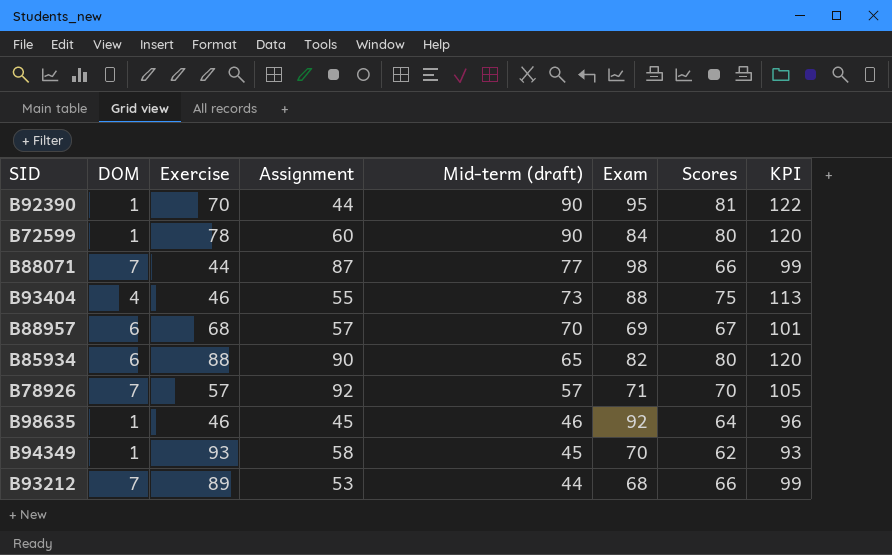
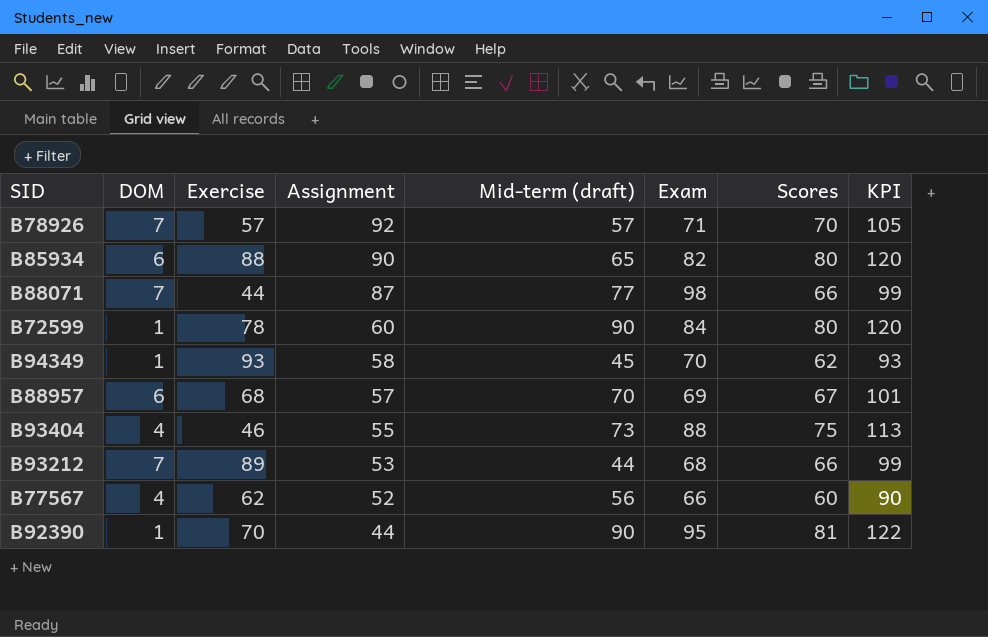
row order: Mid-term (draft) descending -> Assignment descending
row B98635: 1 | 46 | 45 | 46 | 92 | 64 | 96 -> none
row B77567: none -> 4 | 62 | 52 | 56 | 66 | 60 | 90

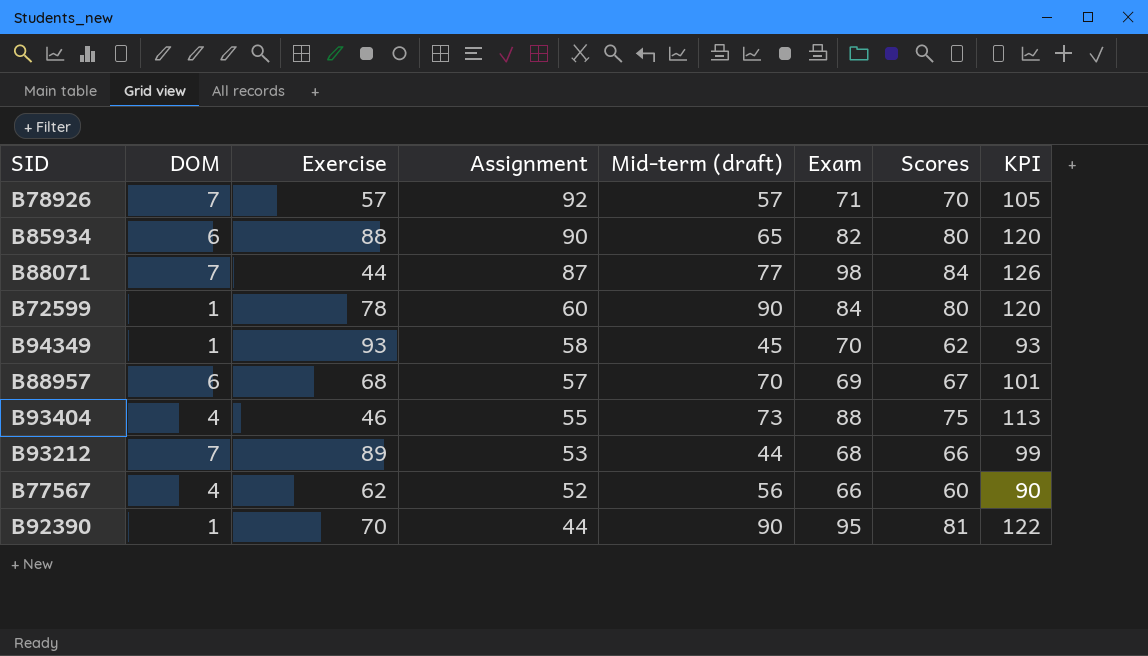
B88071 | Scores: 66 -> 84
B88071 | KPI: 99 -> 126

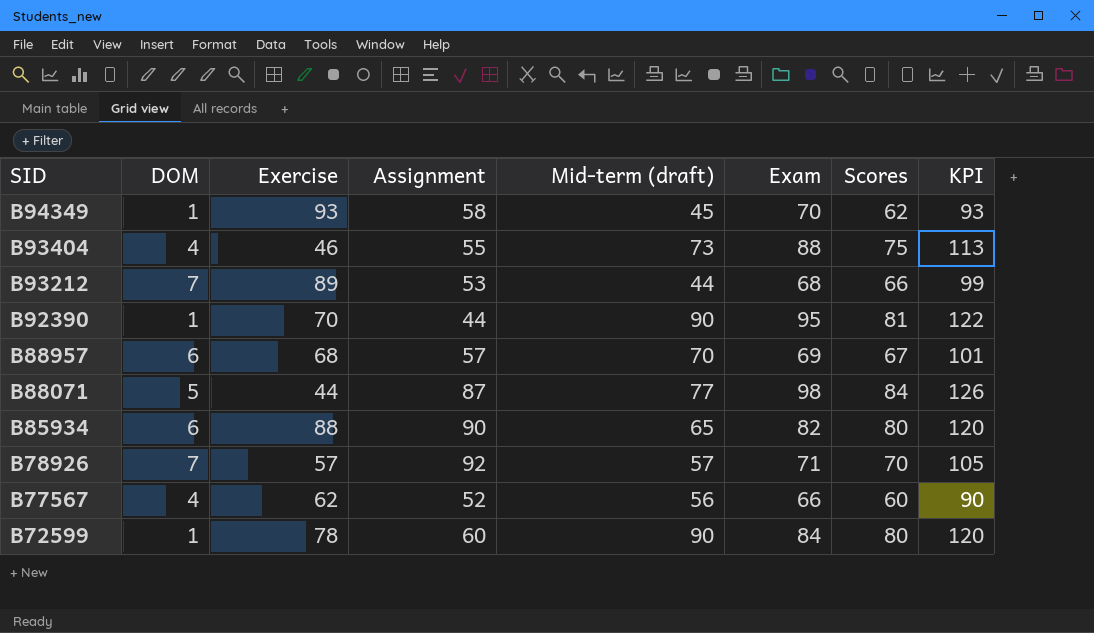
row order: Assignment descending -> SID descending
B88071 | DOM: 7 -> 5

